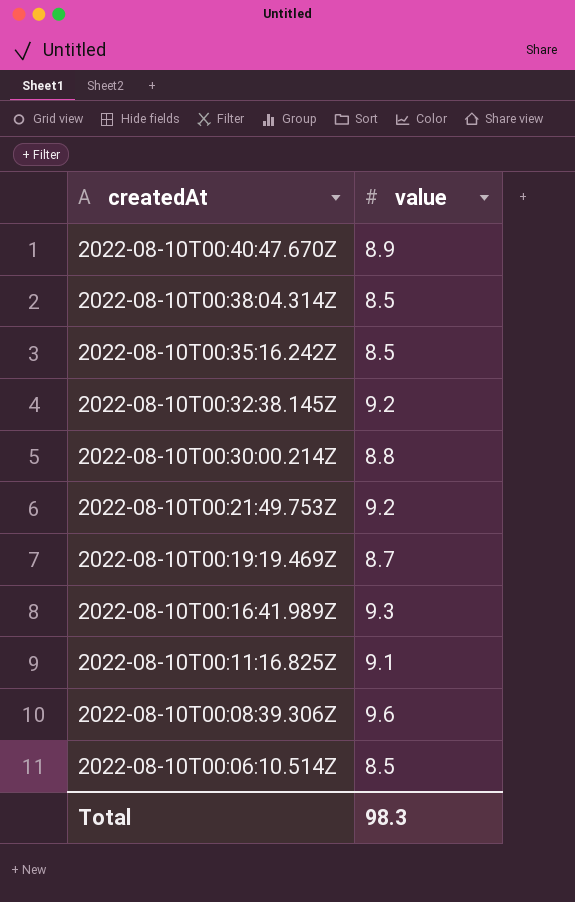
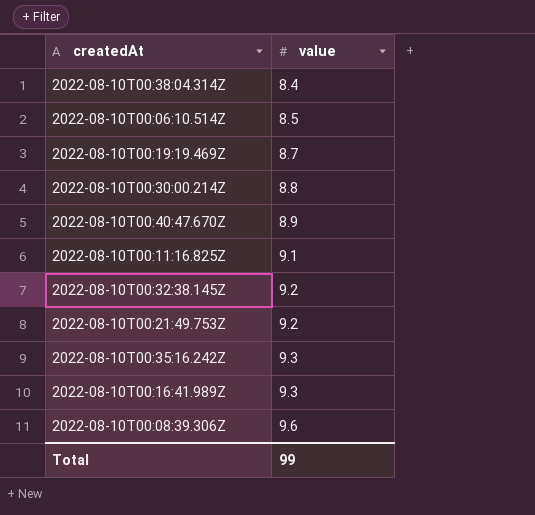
row order: createdAt descending -> value ascending
2022-08-10T00:38:04.314Z | value: 8.5 -> 8.4
2022-08-10T00:35:16.242Z | value: 8.5 -> 9.3
Total | value: 98.3 -> 99

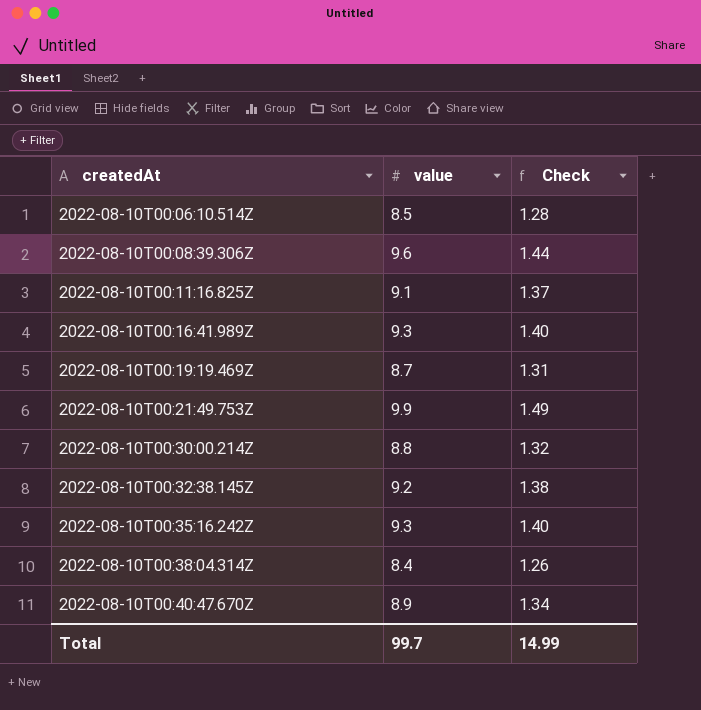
row order: value ascending -> createdAt ascending
column Check | formula: none -> [value] * 0.15
2022-08-10T00:21:49.753Z | value: 9.2 -> 9.9
Total | value: 99 -> 99.7

